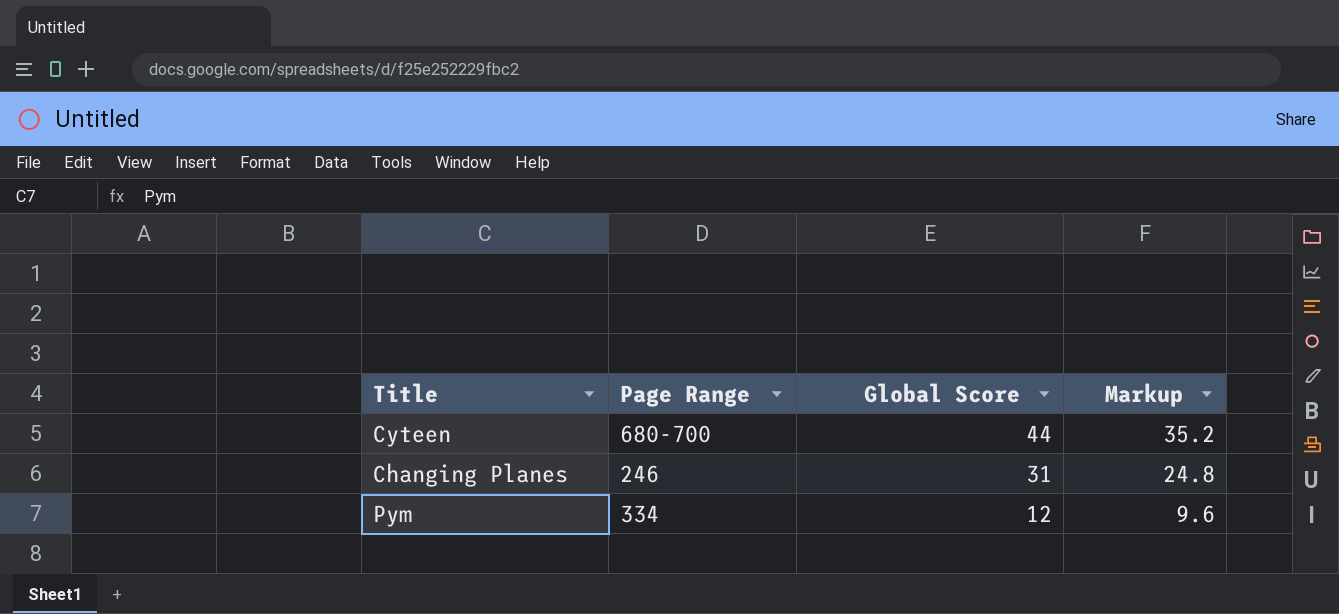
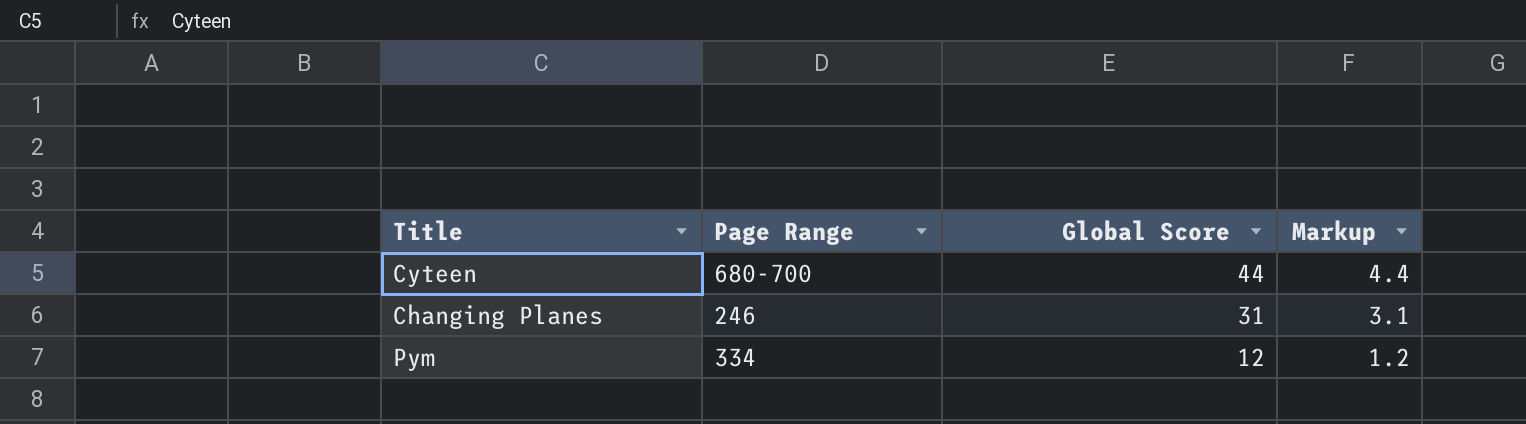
column Markup | formula: [Global Score] * 0.8 -> [Global Score] * 0.1

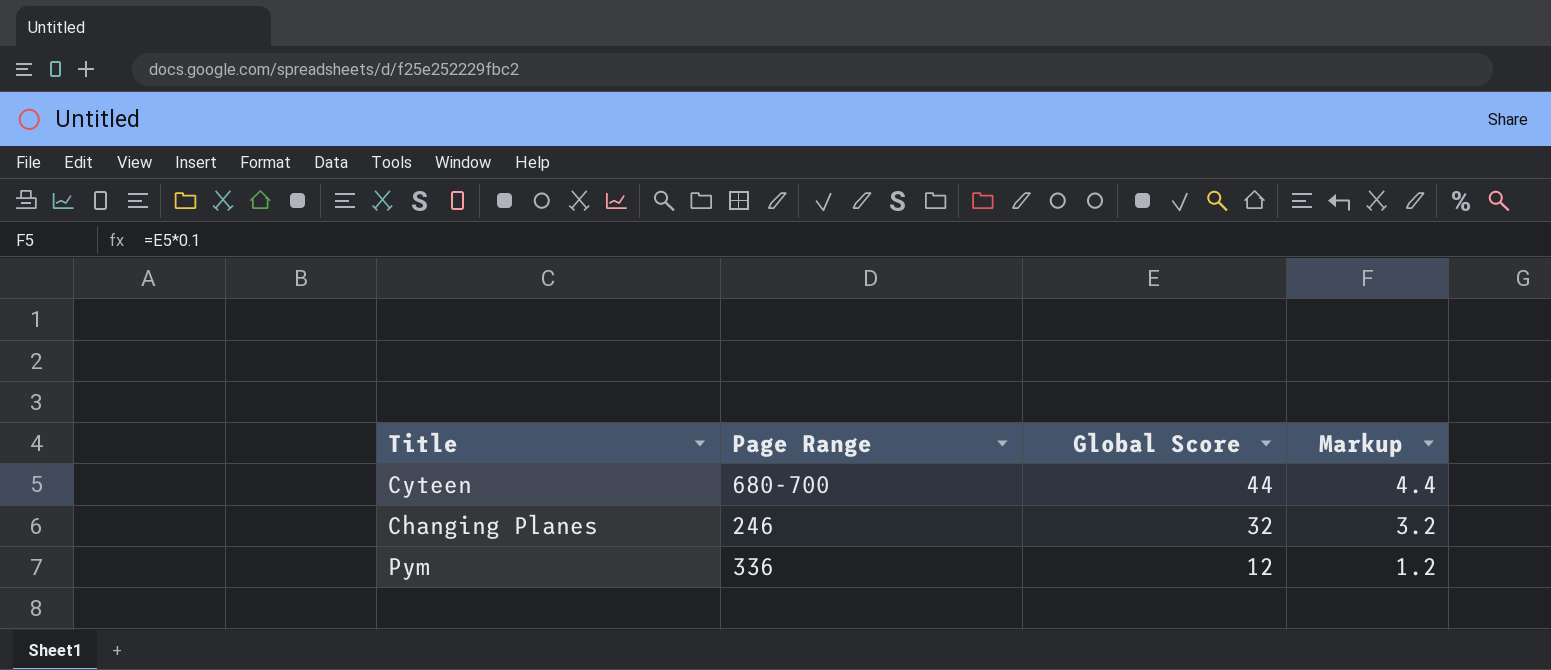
Changing Planes | Global Score: 31 -> 32
Changing Planes | Markup: 3.1 -> 3.2
Pym | Page Range: 334 -> 336

